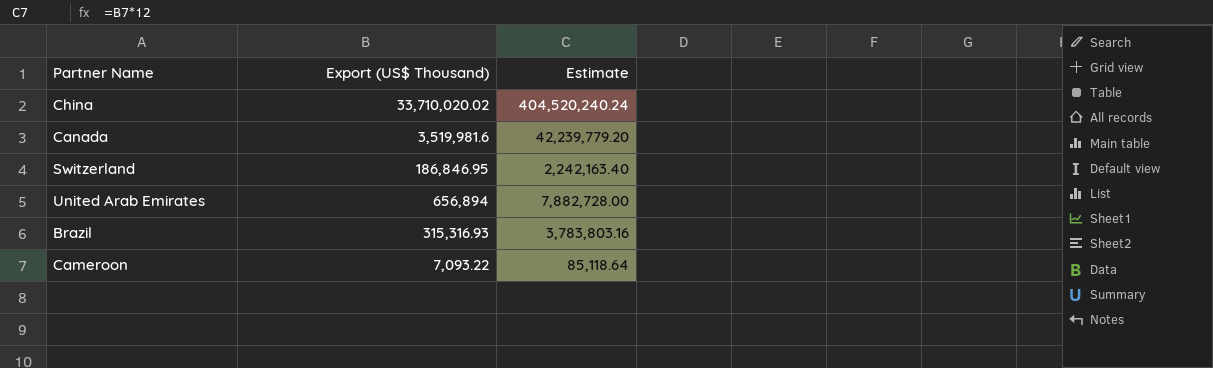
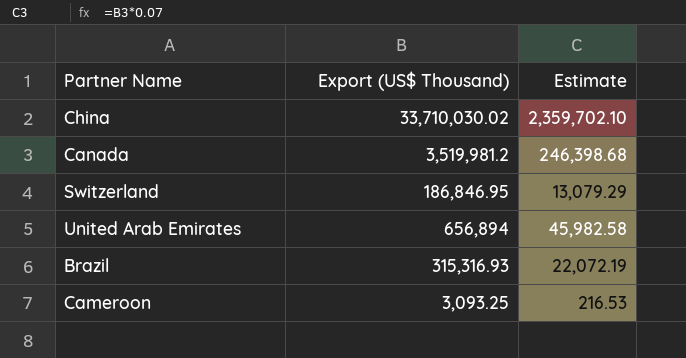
column Estimate | formula: [Export (US$ Thousand)] * 12 -> [Export (US$ Thousand)] * 0.07
China | Export (US$ Thousand): 33,710,020.02 -> 33,710,030.02
Canada | Export (US$ Thousand): 3,519,981.6 -> 3,519,981.2
Cameroon | Export (US$ Thousand): 7,093.22 -> 3,093.25

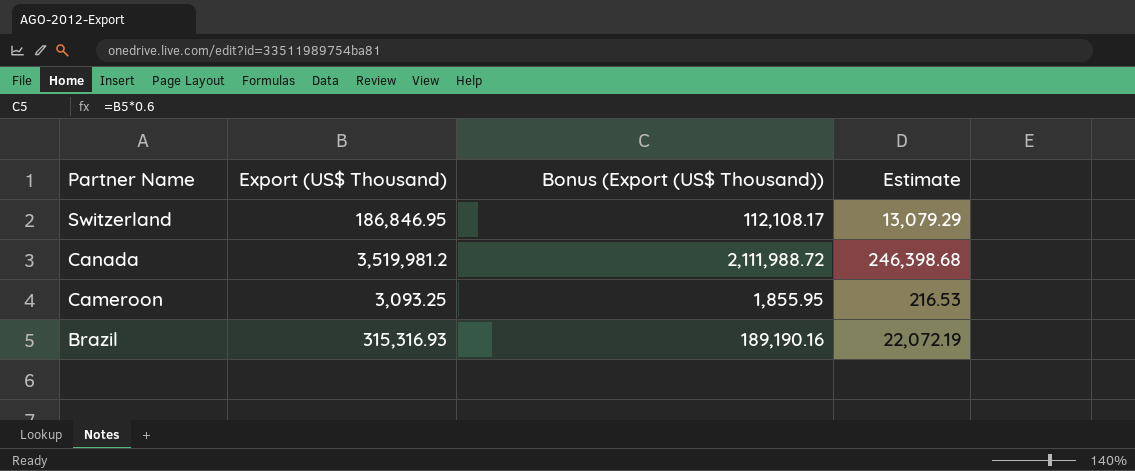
row order: none -> Partner Name descending
column Bonus (Export (US$ Thousand)) | formula: none -> [Export (US$ Thousand)] * 0.6
row China: 33,710,030.02 | 2,359,702.10 -> none
row United Arab Emirates: 656,894 | 45,982.58 -> none

